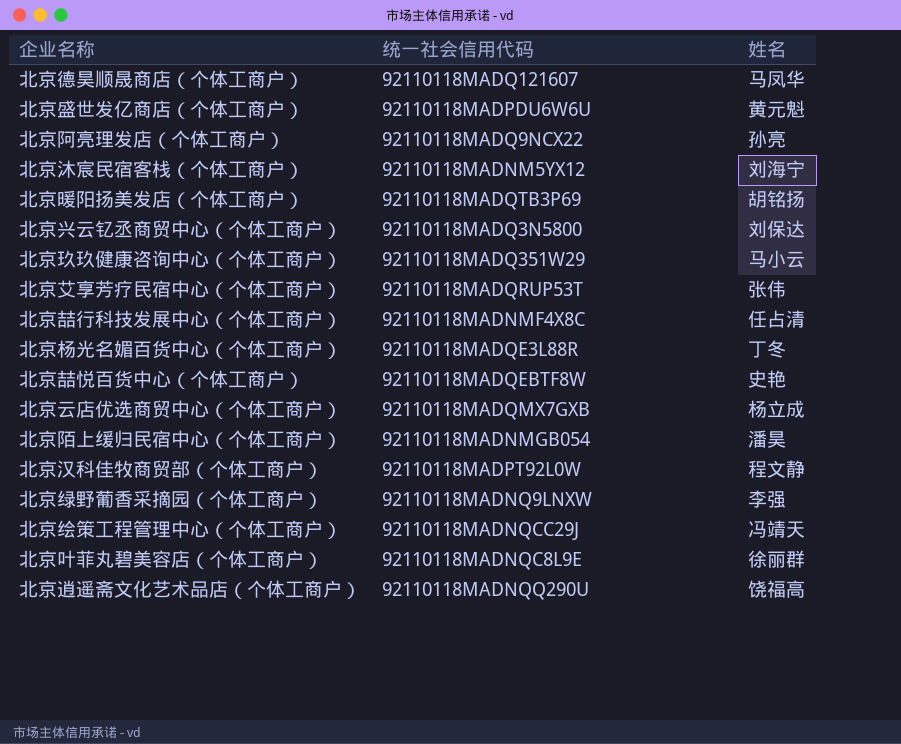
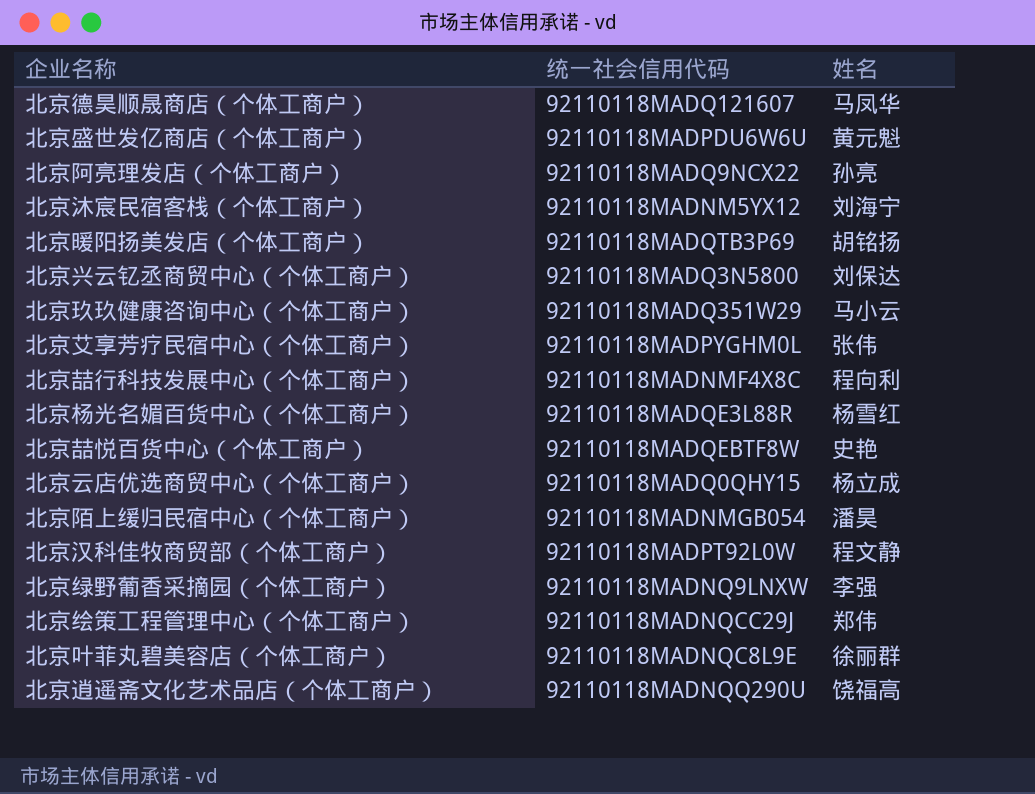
北京艾享芳疗民宿中心（个体工商户） | 统一社会信用代码: 92110118MADQRUP53T -> 92110118MADPYGHM0L
北京喆行科技发展中心（个体工商户） | 姓名: 任占清 -> 程向利
北京杨光名媚百货中心（个体工商户） | 姓名: 丁冬 -> 杨雪红
北京云店优选商贸中心（个体工商户） | 统一社会信用代码: 92110118MADQMX7GXB -> 92110118MADQ0QHY15
北京绘策工程管理中心（个体工商户） | 姓名: 冯靖天 -> 郑伟

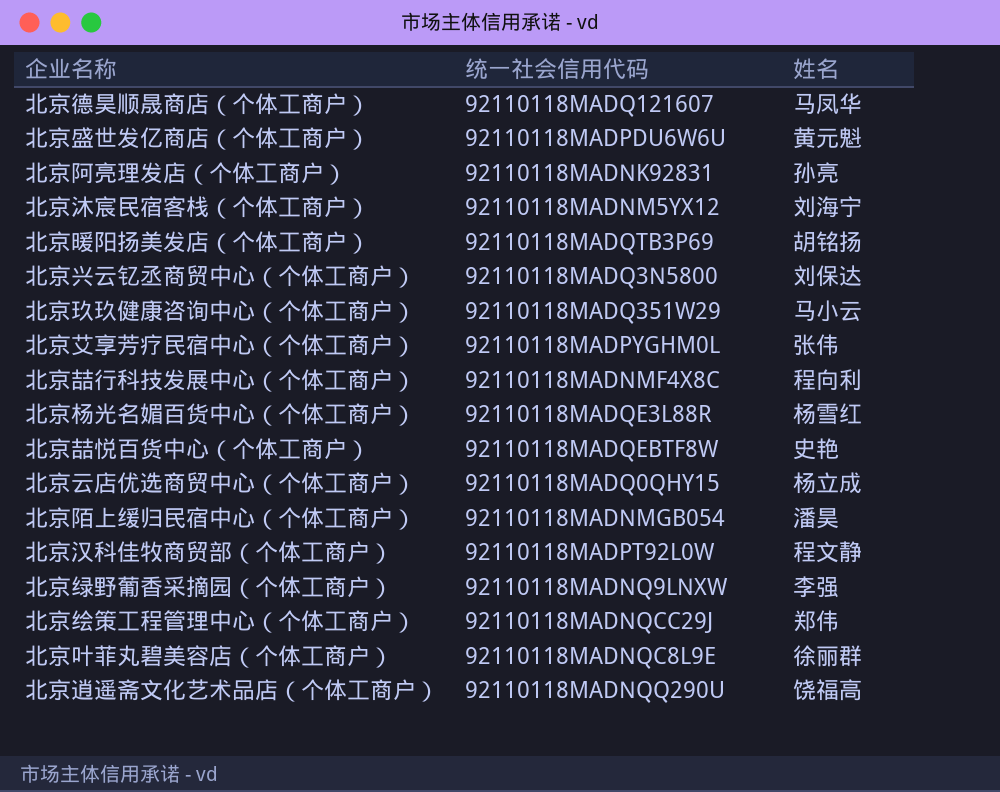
北京阿亮理发店（个体工商户） | 统一社会信用代码: 92110118MADQ9NCX22 -> 92110118MADNK92831

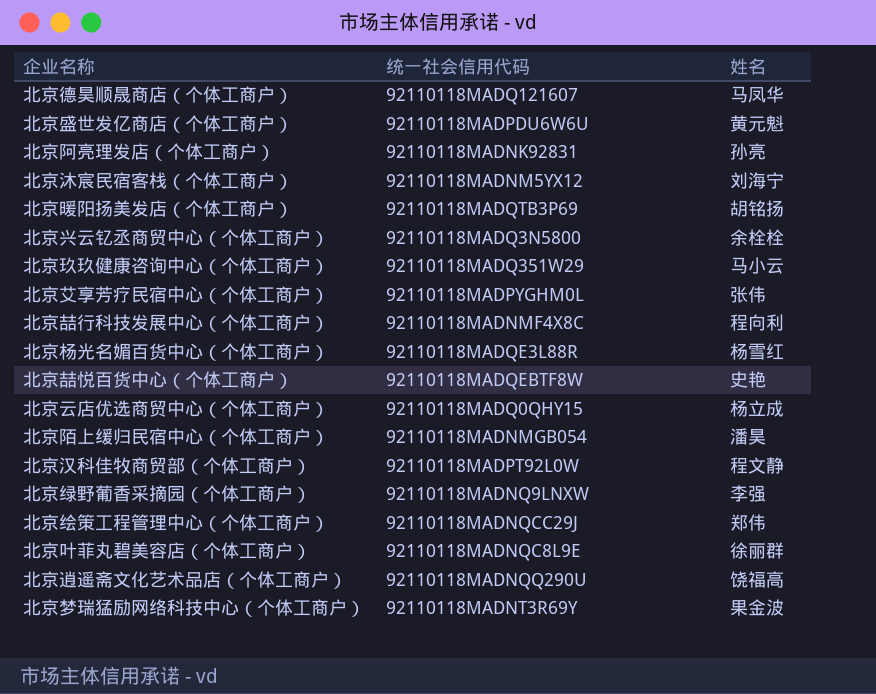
北京兴云钇丞商贸中心（个体工商户） | 姓名: 刘保达 -> 余栓栓
row 北京梦瑞猛励网络科技中心（个体工商户）: none -> 92110118MADNT3R69Y | 果金波

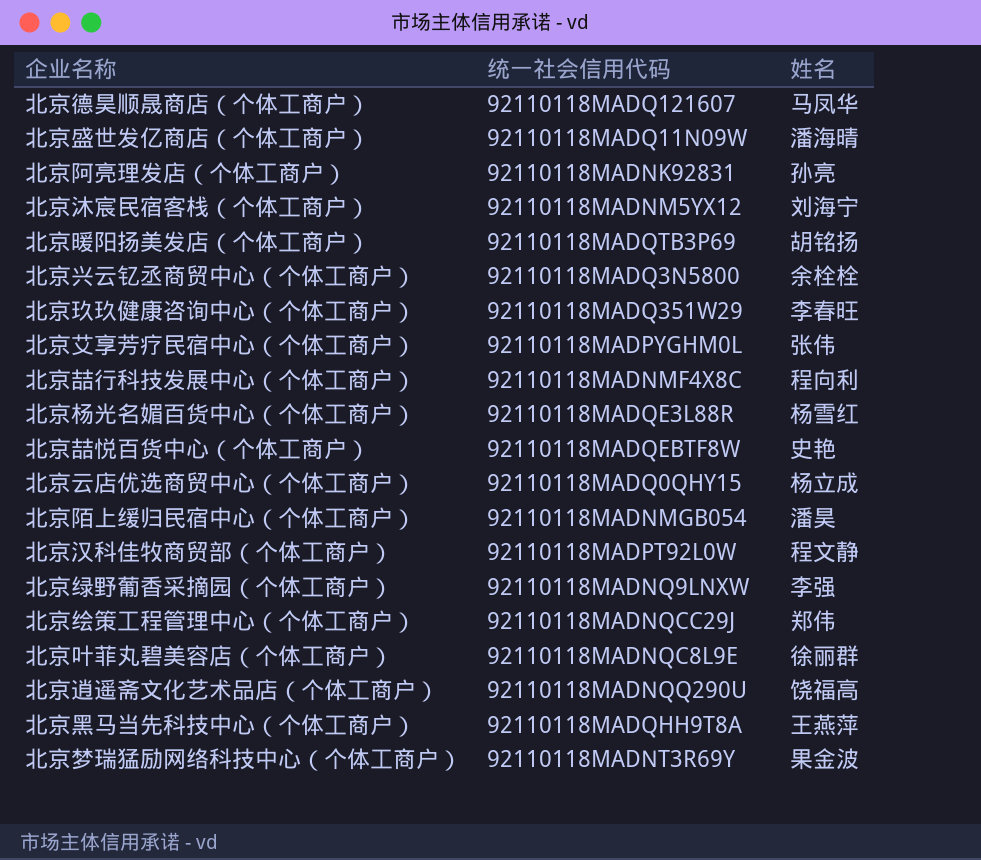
北京盛世发亿商店（个体工商户） | 统一社会信用代码: 92110118MADPDU6W6U -> 92110118MADQ11N09W
北京盛世发亿商店（个体工商户） | 姓名: 黄元魁 -> 潘海晴
北京玖玖健康咨询中心（个体工商户） | 姓名: 马小云 -> 李春旺
row 北京黑马当先科技中心（个体工商户）: none -> 92110118MADQHH9T8A | 王燕萍

